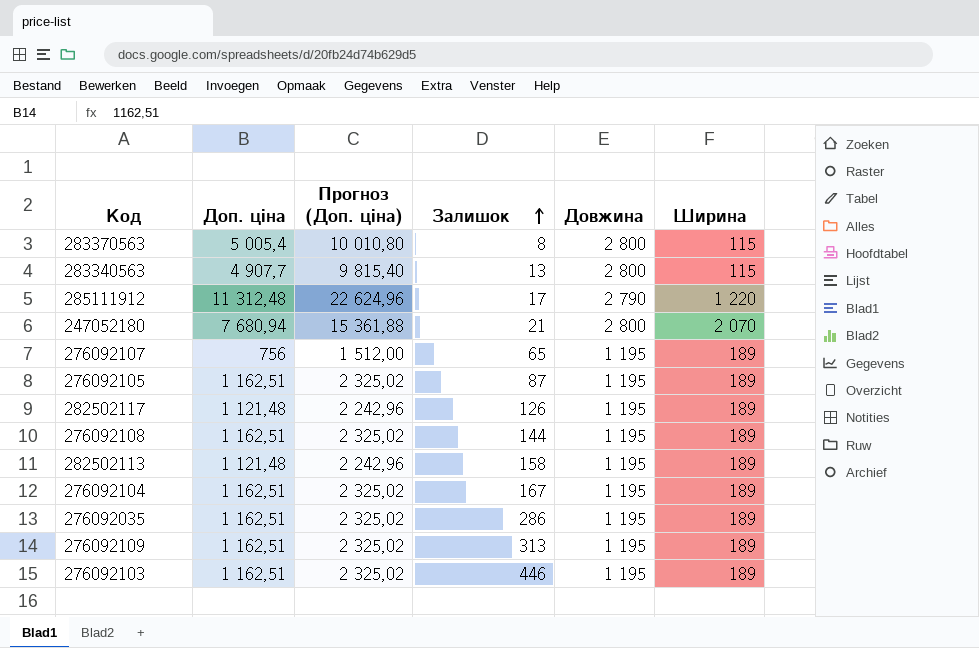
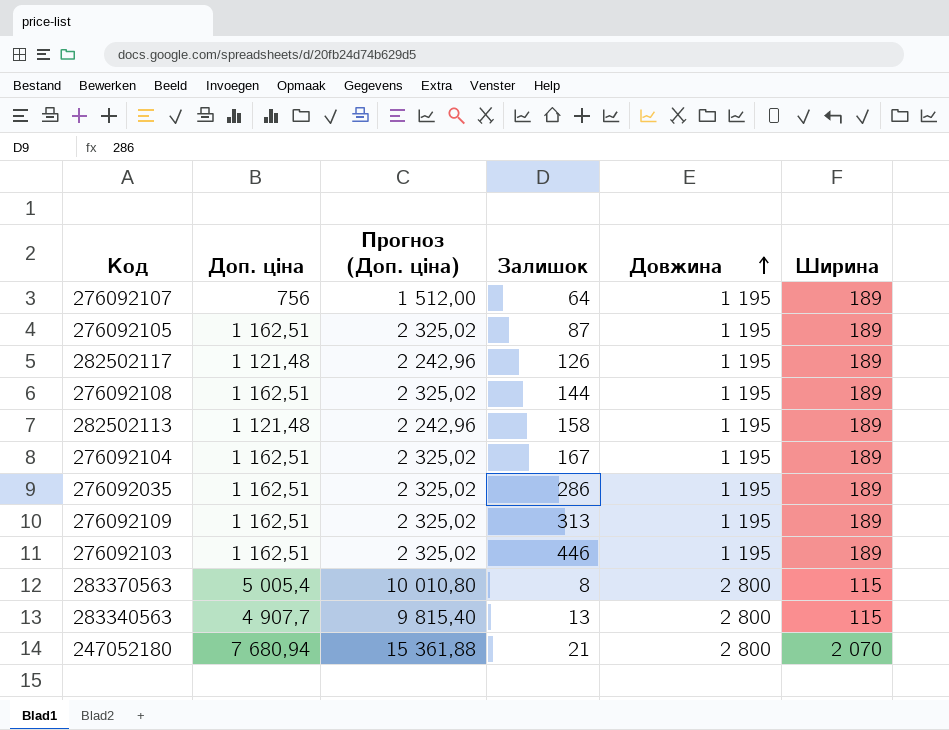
row order: Залишок ascending -> Довжина ascending
row 285111912: 11 312,48 | 22 624,96 | 17 | 2 790 | 1 220 -> none
276092107 | Залишок: 65 -> 64

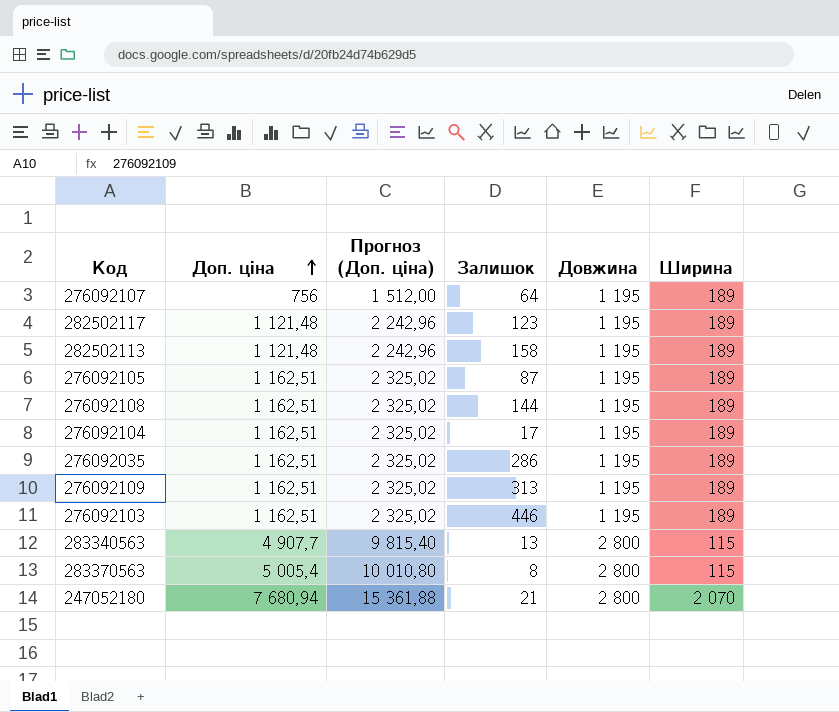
row order: Довжина ascending -> Доп. ціна ascending
282502117 | Залишок: 126 -> 123
276092104 | Залишок: 167 -> 17

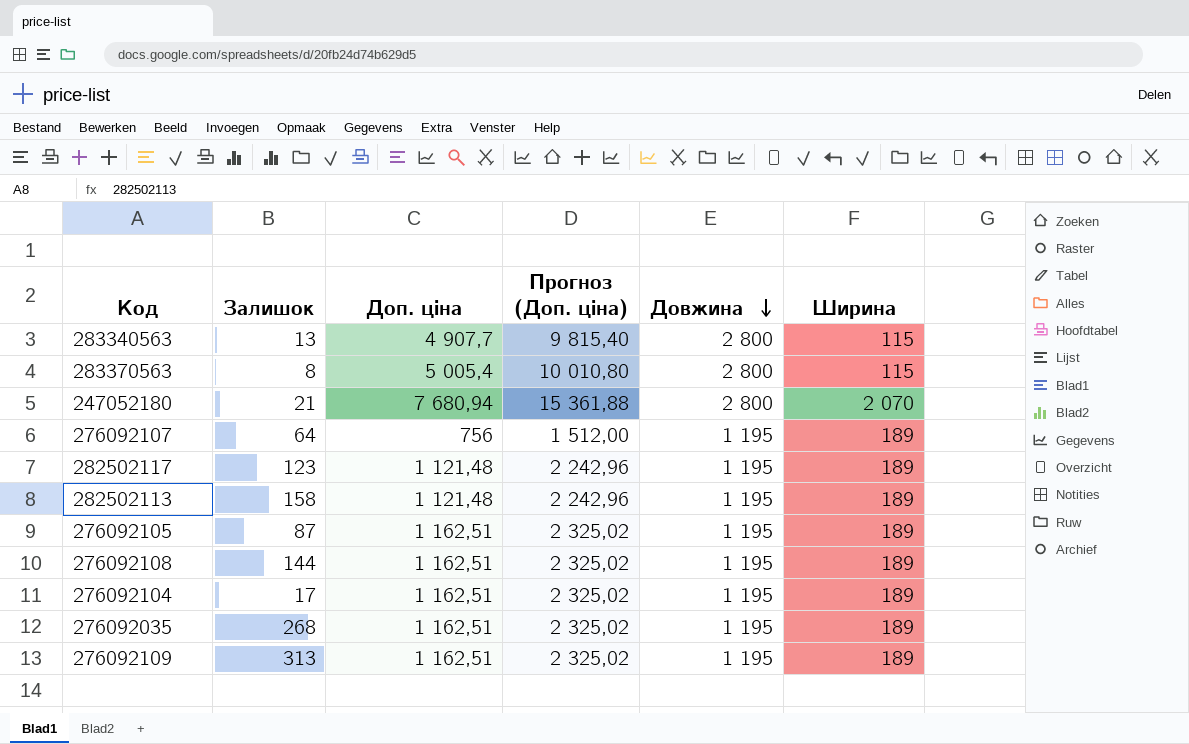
row order: Доп. ціна ascending -> Довжина descending
column Залишок | position: 4 -> 2
row 276092103: 1 162,51 | 2 325,02 | 446 | 1 195 | 189 -> none
276092035 | Залишок: 286 -> 268

